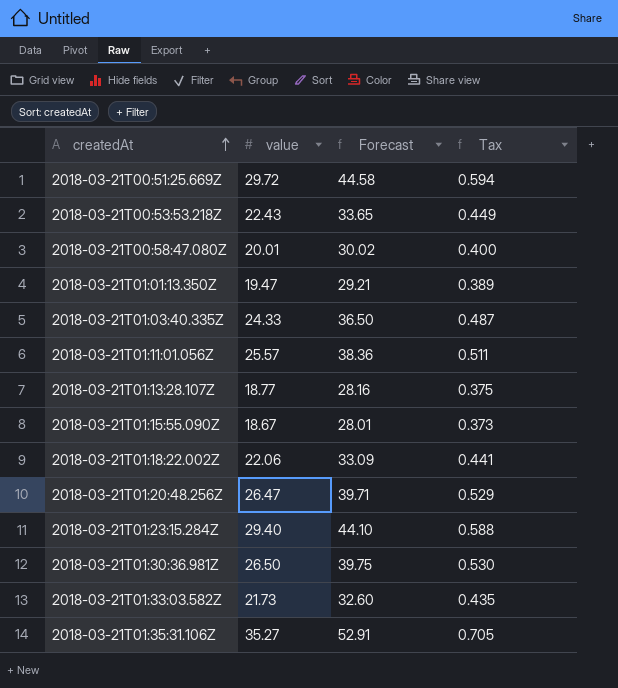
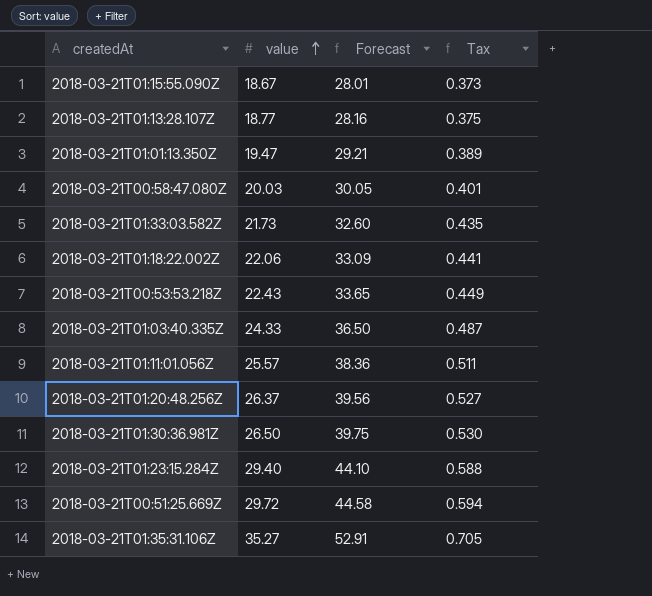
row order: createdAt ascending -> value ascending
2018-03-21T00:58:47.080Z | value: 20.01 -> 20.03
2018-03-21T00:58:47.080Z | Forecast: 30.02 -> 30.05
2018-03-21T00:58:47.080Z | Tax: 0.400 -> 0.401
2018-03-21T01:20:48.256Z | value: 26.47 -> 26.37
2018-03-21T01:20:48.256Z | Forecast: 39.71 -> 39.56
2018-03-21T01:20:48.256Z | Tax: 0.529 -> 0.527

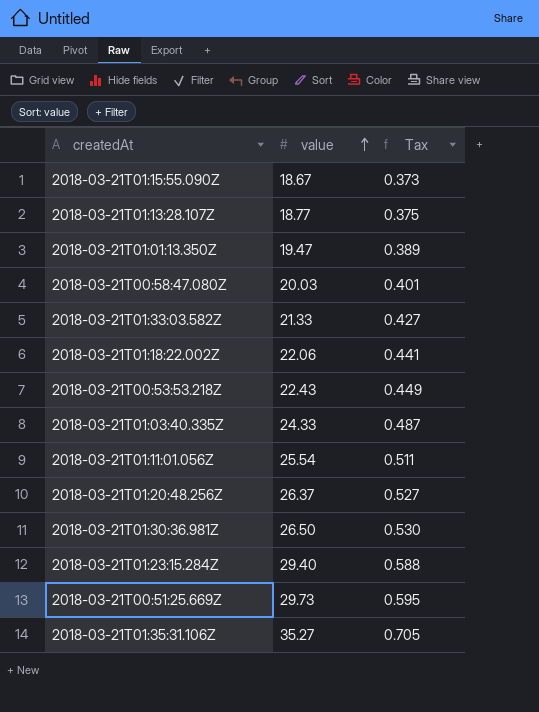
column Forecast | formula: [value] * 1.5 -> none
2018-03-21T01:33:03.582Z | value: 21.73 -> 21.33
2018-03-21T01:33:03.582Z | Tax: 0.435 -> 0.427
2018-03-21T01:11:01.056Z | value: 25.57 -> 25.54
2018-03-21T00:51:25.669Z | value: 29.72 -> 29.73
2018-03-21T00:51:25.669Z | Tax: 0.594 -> 0.595

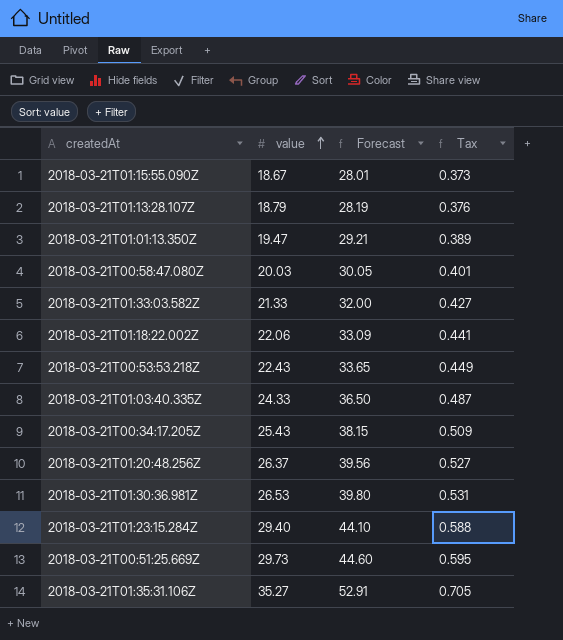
column Forecast | formula: none -> [value] * 1.5
row 2018-03-21T01:11:01.056Z: 25.54 | 0.511 -> none
2018-03-21T01:13:28.107Z | value: 18.77 -> 18.79
2018-03-21T01:13:28.107Z | Tax: 0.375 -> 0.376
row 2018-03-21T00:34:17.205Z: none -> 25.43 | 38.15 | 0.509
2018-03-21T01:30:36.981Z | value: 26.50 -> 26.53
2018-03-21T01:30:36.981Z | Tax: 0.530 -> 0.531

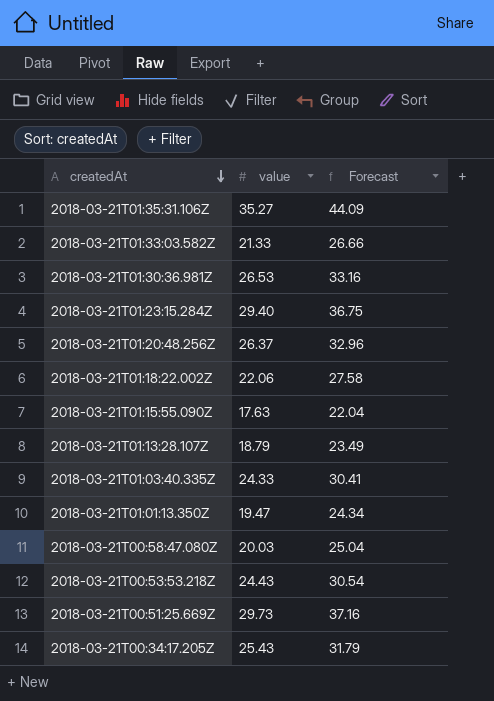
row order: value ascending -> createdAt descending
column Tax | formula: [value] * 0.02 -> none
column Forecast | formula: [value] * 1.5 -> [value] * 1.25
2018-03-21T01:15:55.090Z | value: 18.67 -> 17.63
2018-03-21T00:53:53.218Z | value: 22.43 -> 24.43

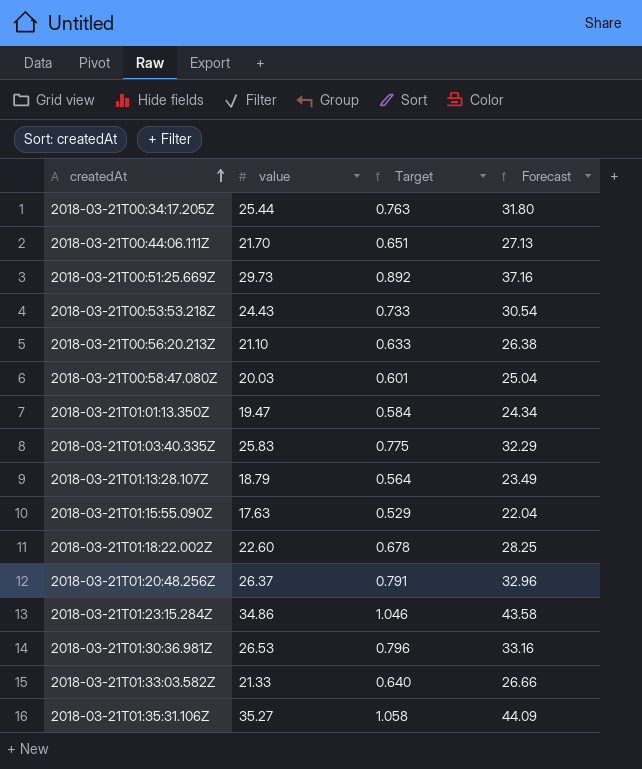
row order: createdAt descending -> createdAt ascending
column Target | formula: none -> [value] * 0.03
2018-03-21T00:34:17.205Z | value: 25.43 -> 25.44
2018-03-21T00:34:17.205Z | Forecast: 31.79 -> 31.80
row 2018-03-21T00:44:06.111Z: none -> 21.70 | 0.651 | 27.13
row 2018-03-21T00:56:20.213Z: none -> 21.10 | 0.633 | 26.38
2018-03-21T01:03:40.335Z | value: 24.33 -> 25.83
2018-03-21T01:03:40.335Z | Forecast: 30.41 -> 32.29
2018-03-21T01:18:22.002Z | value: 22.06 -> 22.60
2018-03-21T01:18:22.002Z | Forecast: 27.58 -> 28.25
2018-03-21T01:23:15.284Z | value: 29.40 -> 34.86
2018-03-21T01:23:15.284Z | Forecast: 36.75 -> 43.58

